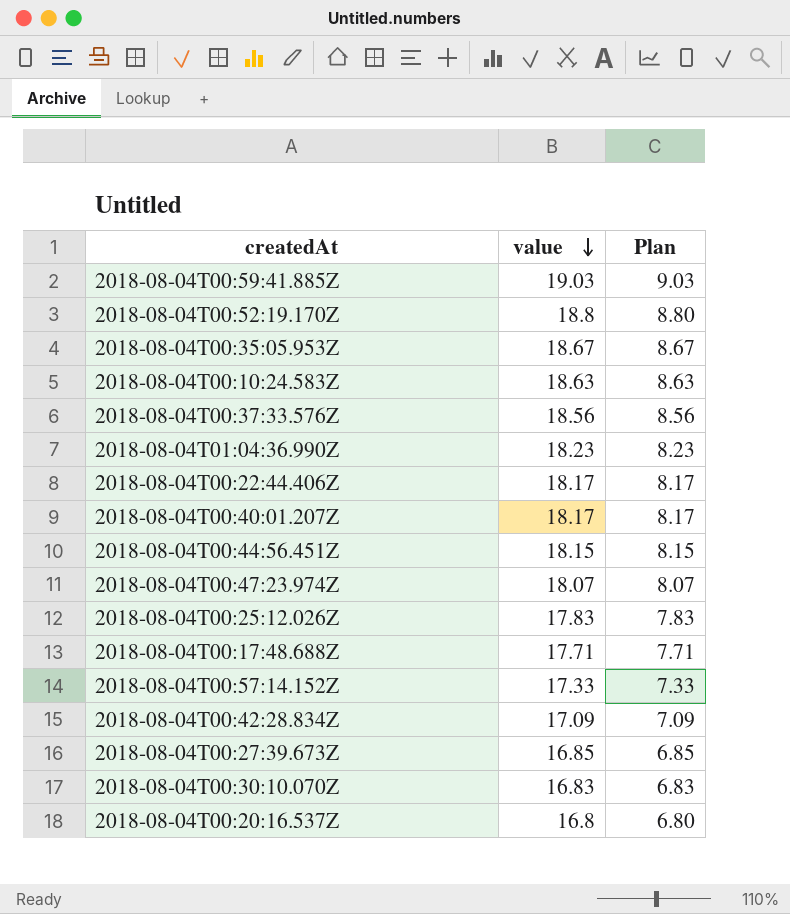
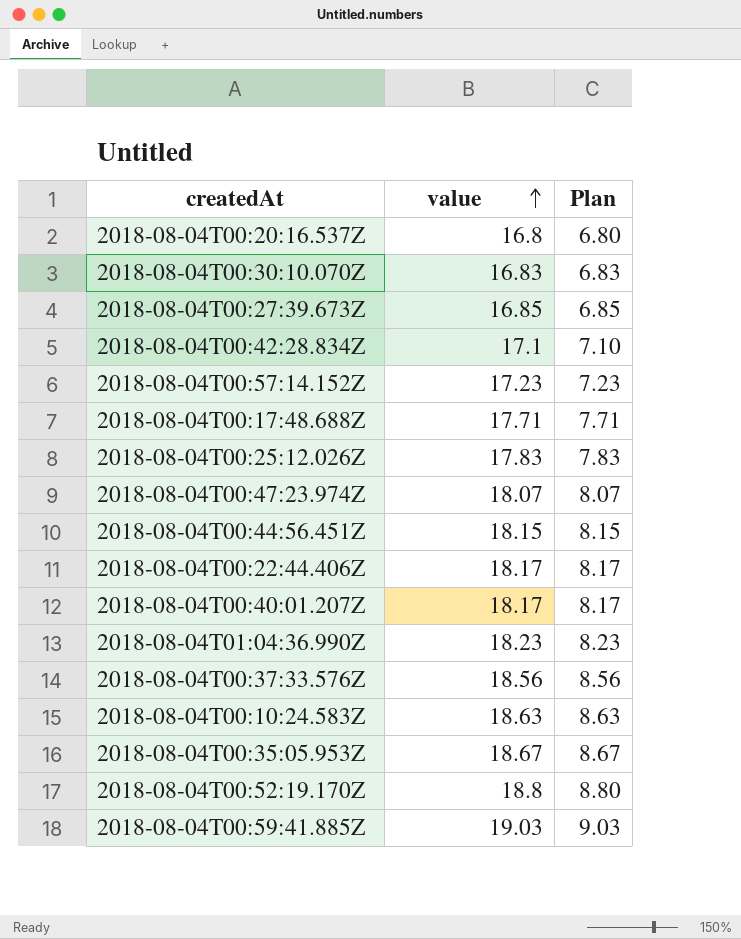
row order: value descending -> value ascending
2018-08-04T00:42:28.834Z | value: 17.09 -> 17.1
2018-08-04T00:42:28.834Z | Plan: 7.09 -> 7.10
2018-08-04T00:57:14.152Z | value: 17.33 -> 17.23
2018-08-04T00:57:14.152Z | Plan: 7.33 -> 7.23

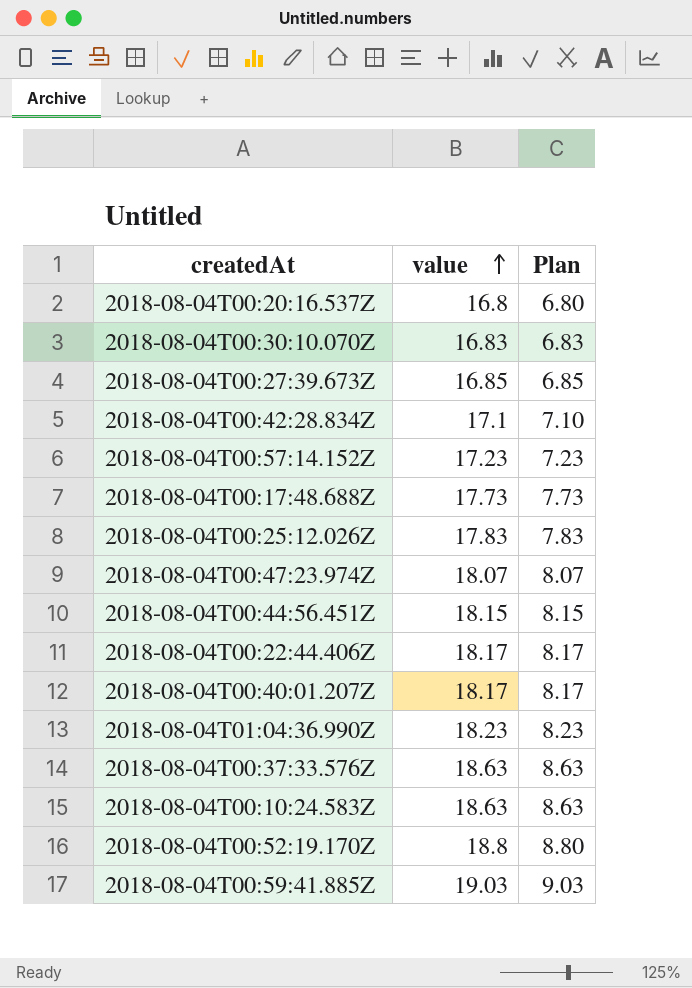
row 2018-08-04T00:35:05.953Z: 18.67 | 8.67 -> none
2018-08-04T00:17:48.688Z | value: 17.71 -> 17.73
2018-08-04T00:17:48.688Z | Plan: 7.71 -> 7.73
2018-08-04T00:37:33.576Z | value: 18.56 -> 18.63
2018-08-04T00:37:33.576Z | Plan: 8.56 -> 8.63

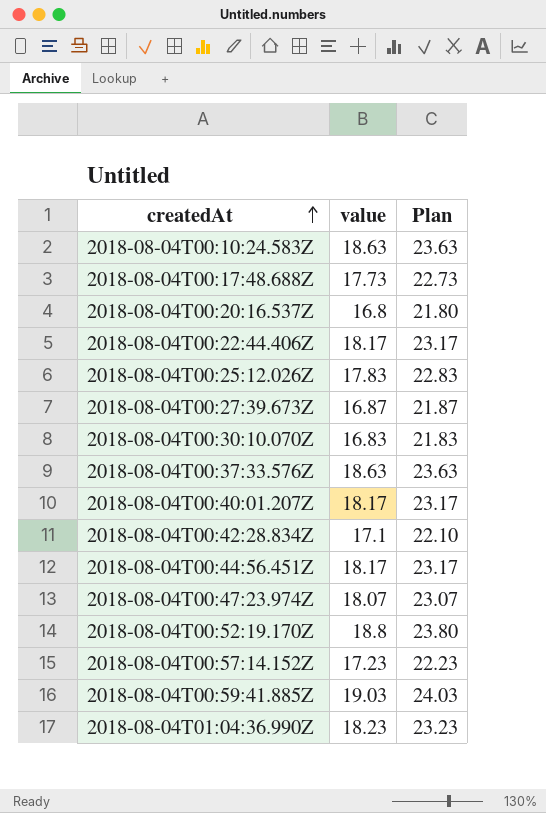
row order: value ascending -> createdAt ascending
column Plan | formula: [value] - 10 -> [value] + 5
2018-08-04T00:27:39.673Z | value: 16.85 -> 16.87
2018-08-04T00:44:56.451Z | value: 18.15 -> 18.17

